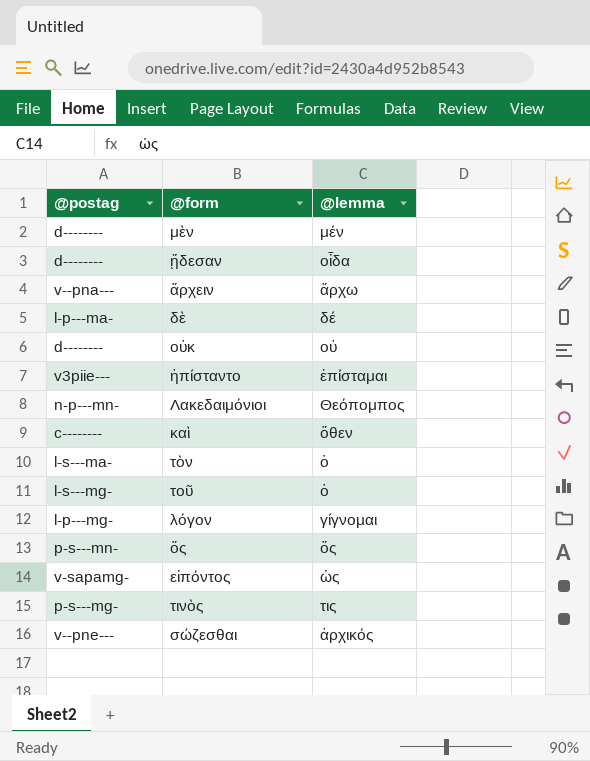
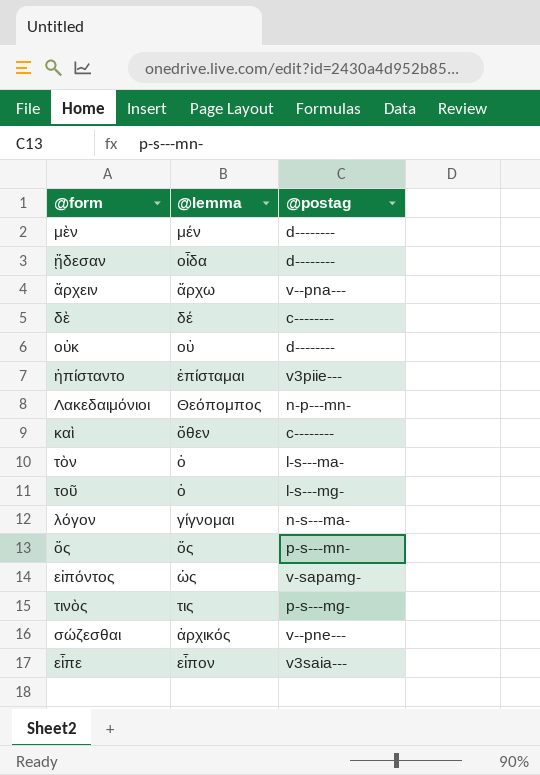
column @postag | position: 1 -> 3
δὲ | @postag: l-p---ma- -> c--------
λόγον | @postag: l-p---mg- -> n-s---ma-
row εἶπε: none -> εἶπον | v3saia---

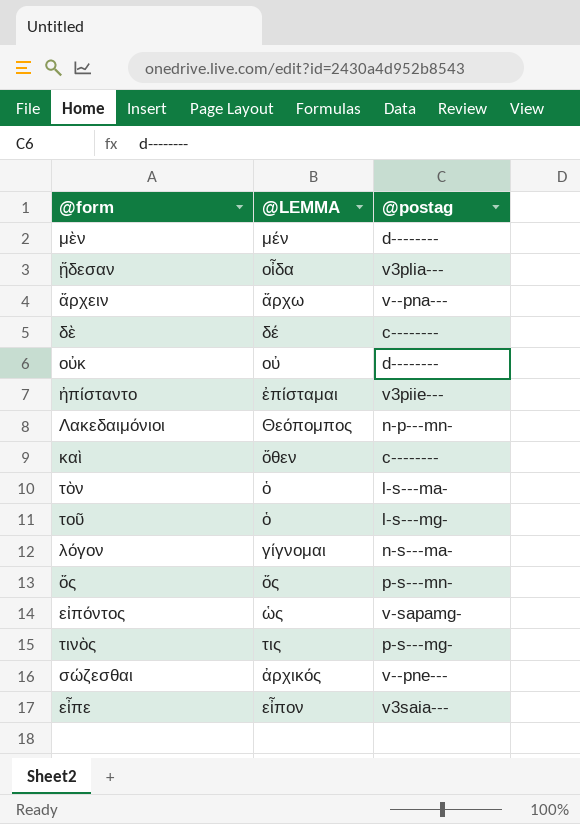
column name: @lemma -> @LEMMA
ᾔδεσαν | @postag: d-------- -> v3plia---

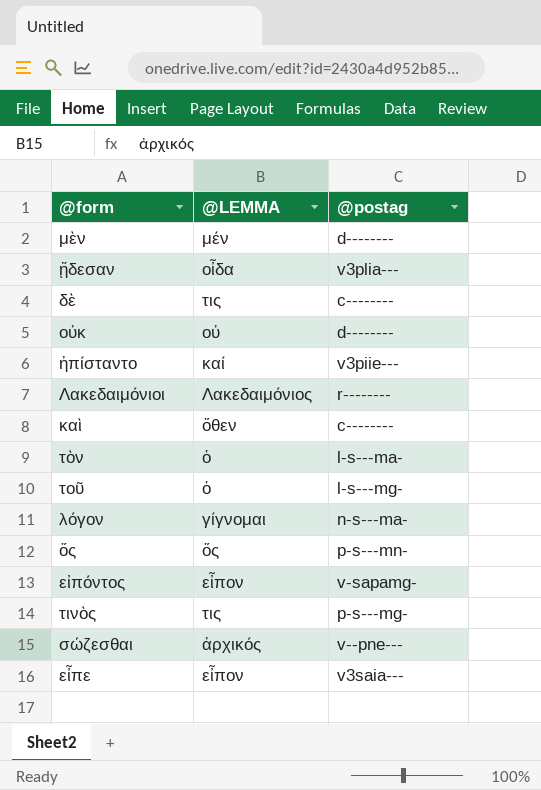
row ἄρχειν: ἄρχω | v--pna--- -> none
δὲ | @LEMMA: δέ -> τις
ἠπίσταντο | @LEMMA: ἐπίσταμαι -> καί
Λακεδαιμόνιοι | @LEMMA: Θεόπομπος -> Λακεδαιμόνιος
Λακεδαιμόνιοι | @postag: n-p---mn- -> r--------
εἰπόντος | @LEMMA: ὡς -> εἶπον

